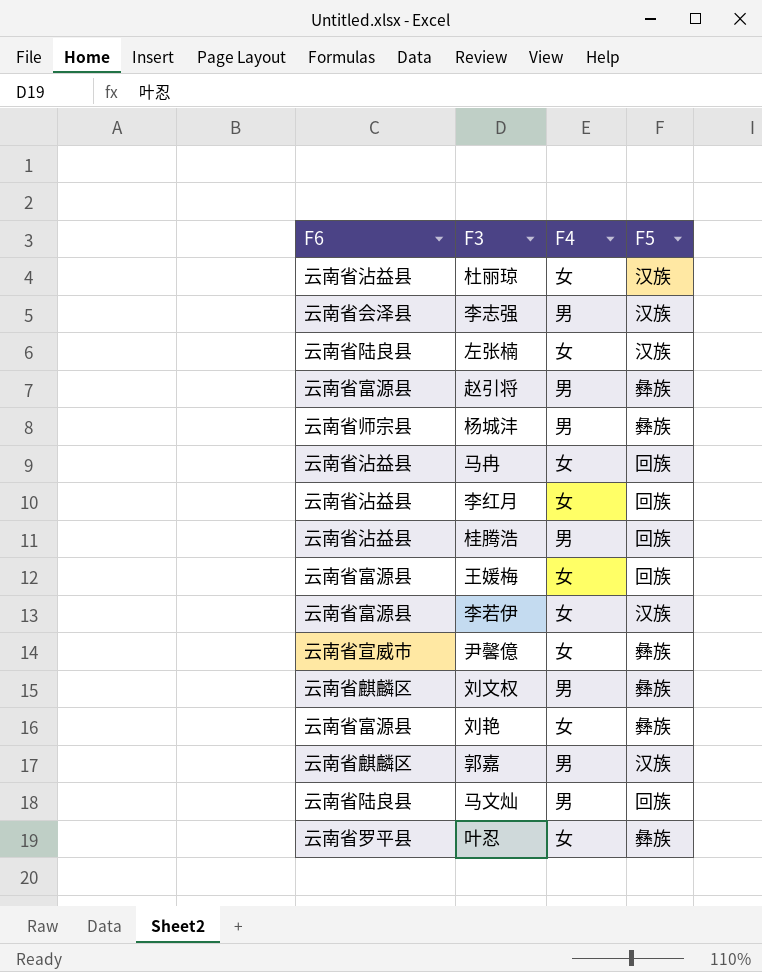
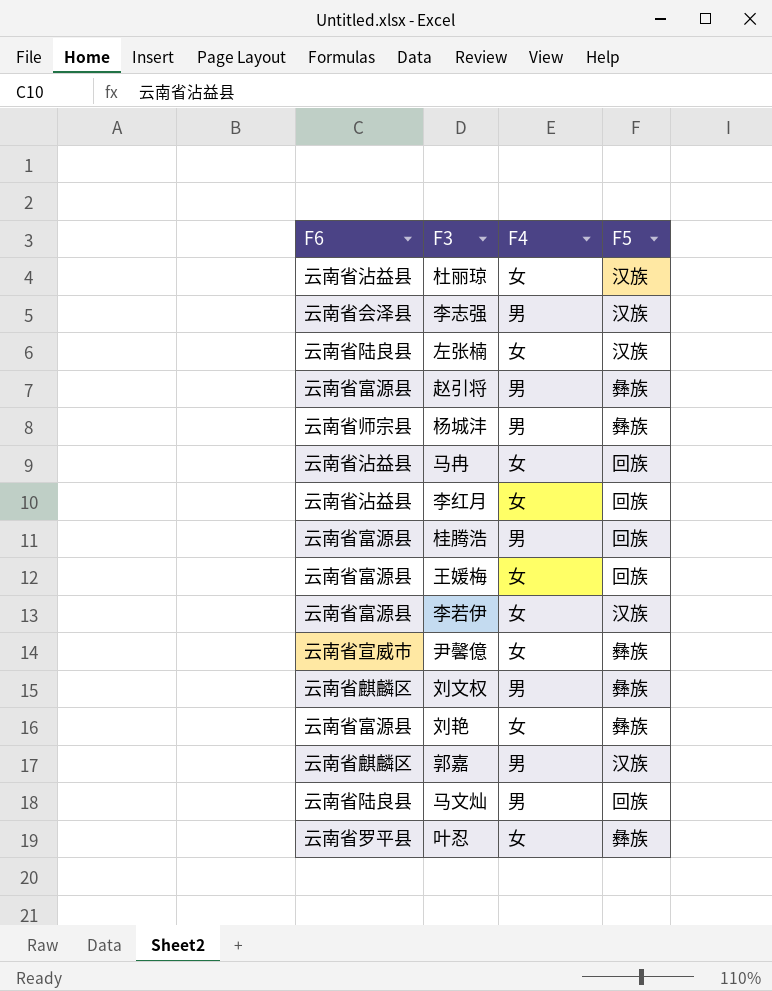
桂腾浩 | F6: 云南省沾益县 -> 云南省富源县

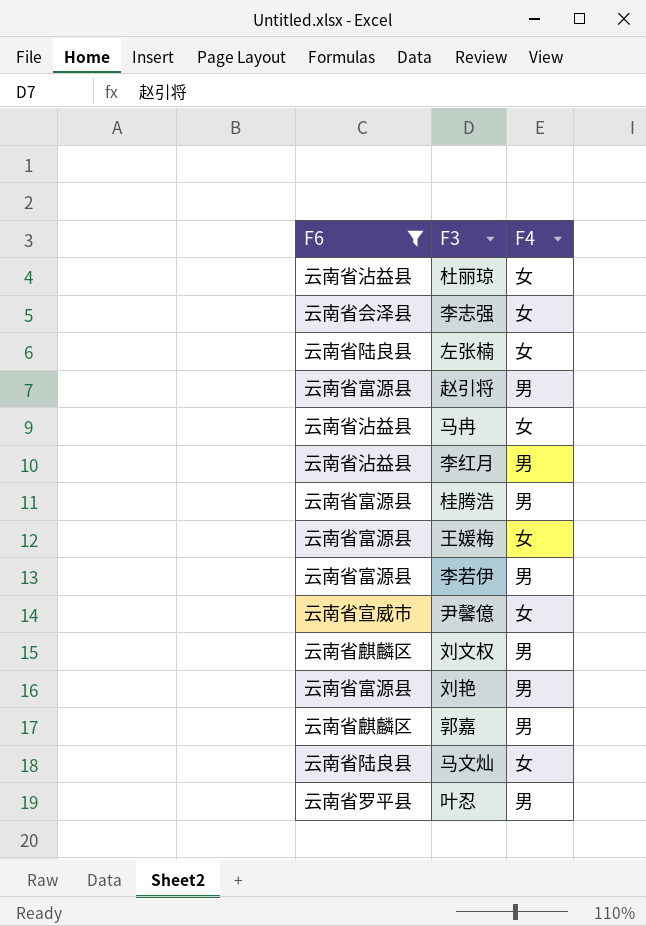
filter: none -> F6 != 云南省师宗县
column F5 | position: 4 -> none
李志强 | F4: 男 -> 女
李红月 | F4: 女 -> 男
李若伊 | F4: 女 -> 男
刘艳 | F4: 女 -> 男
马文灿 | F4: 男 -> 女
叶忍 | F4: 女 -> 男

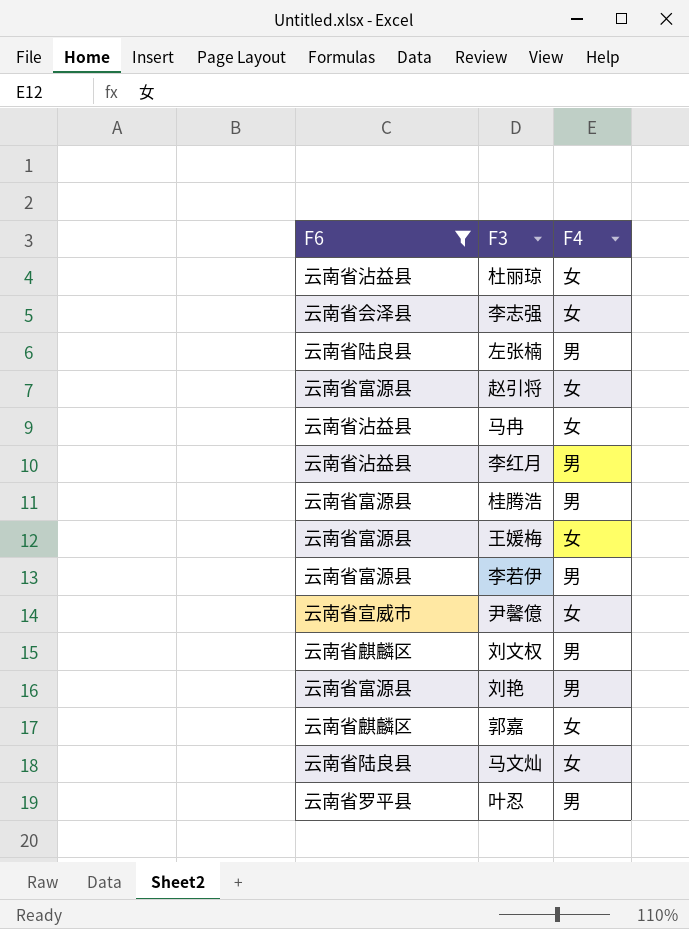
左张楠 | F4: 女 -> 男
赵引将 | F4: 男 -> 女
郭嘉 | F4: 男 -> 女

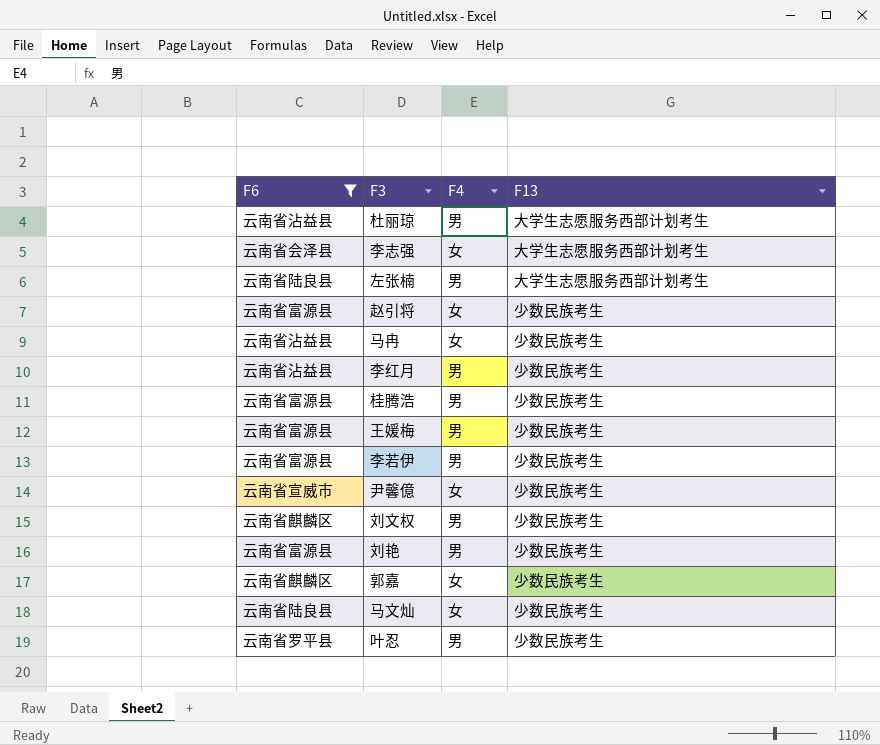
column F13 | position: none -> 4
杜丽琼 | F4: 女 -> 男
王媛梅 | F4: 女 -> 男

